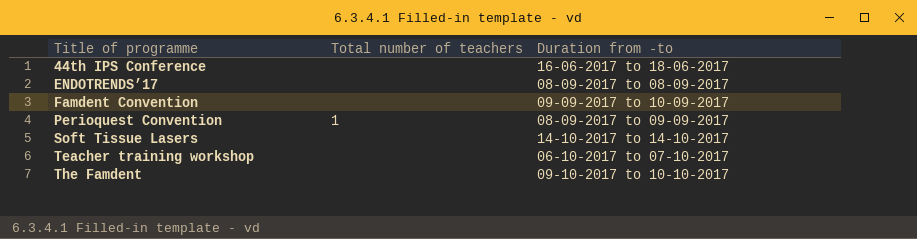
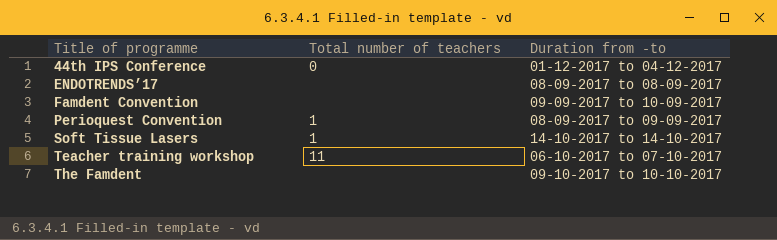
44th IPS Conference | Total number of teachers: none -> 0
44th IPS Conference | Duration from -to: 16-06-2017 to 18-06-2017 -> 01-12-2017 to 04-12-2017
Soft Tissue Lasers | Total number of teachers: none -> 1
Teacher training workshop | Total number of teachers: none -> 11

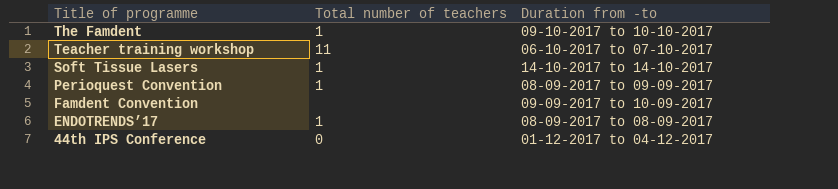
row order: Title of programme ascending -> Title of programme descending
The Famdent | Total number of teachers: none -> 1
ENDOTRENDS’17 | Total number of teachers: none -> 1

